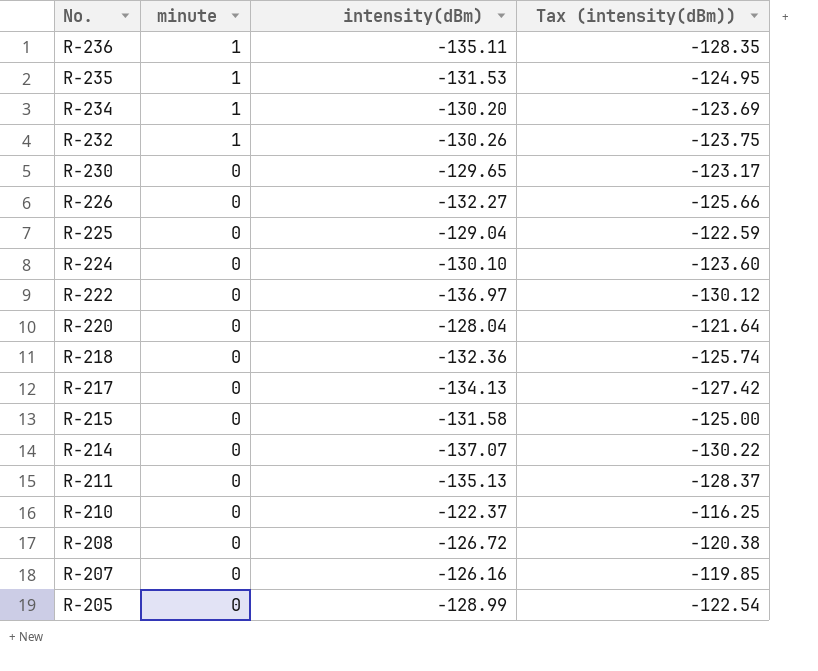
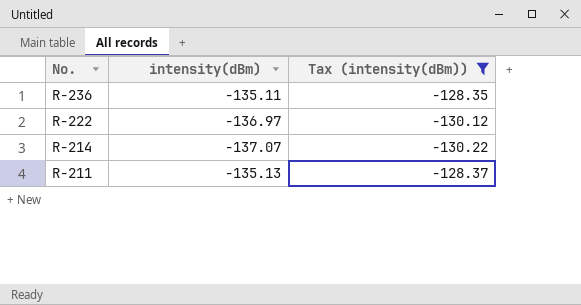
filter: none -> Tax (intensity(dBm)) <= -128.35
column minute | position: 2 -> none

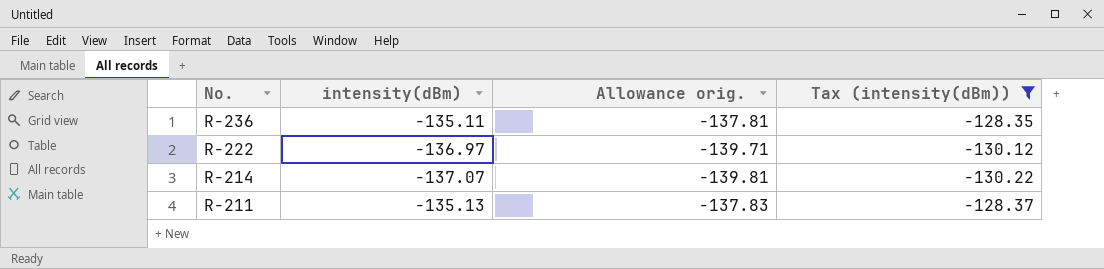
column Allowance orig. | formula: none -> [intensity(dBm)] * 1.02

